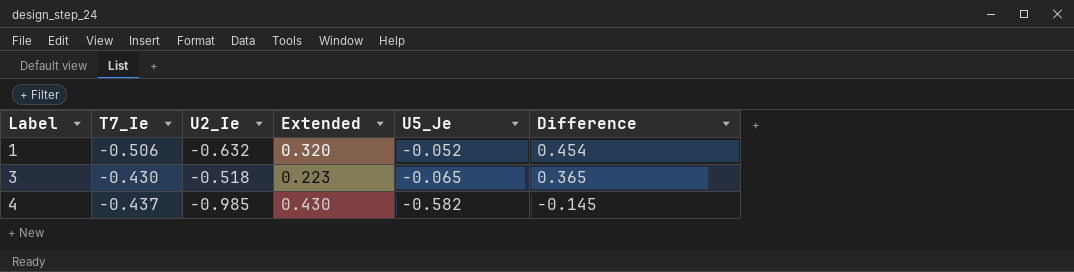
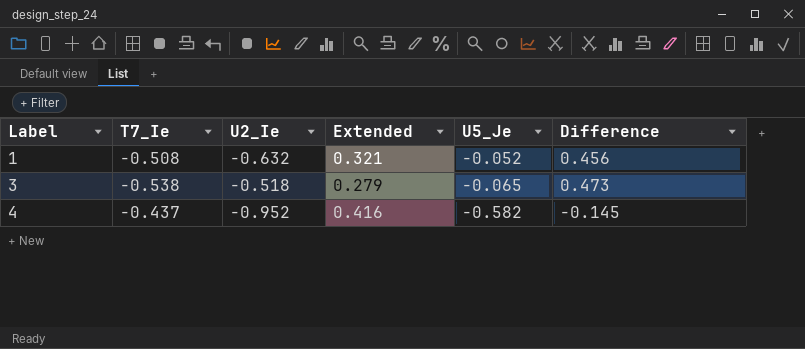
1 | T7_Ie: -0.506 -> -0.508
1 | Extended: 0.320 -> 0.321
1 | Difference: 0.454 -> 0.456
3 | T7_Ie: -0.430 -> -0.538
3 | Extended: 0.223 -> 0.279
3 | Difference: 0.365 -> 0.473
4 | U2_Ie: -0.985 -> -0.952
4 | Extended: 0.430 -> 0.416

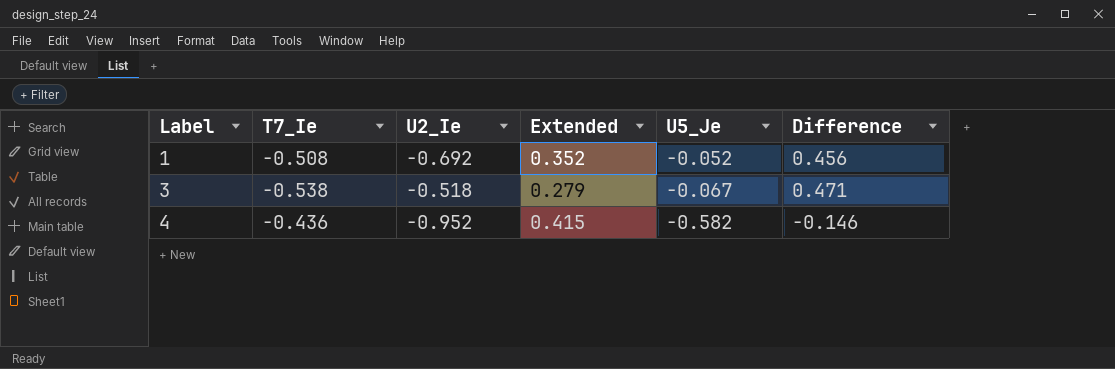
1 | U2_Ie: -0.632 -> -0.692
1 | Extended: 0.321 -> 0.352
3 | U5_Je: -0.065 -> -0.067
3 | Difference: 0.473 -> 0.471
4 | T7_Ie: -0.437 -> -0.436
4 | Extended: 0.416 -> 0.415
4 | Difference: -0.145 -> -0.146

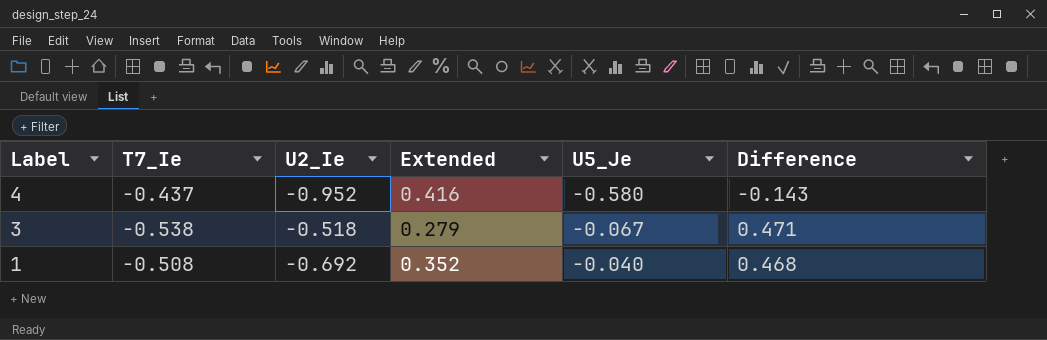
row order: Label ascending -> Label descending
4 | T7_Ie: -0.436 -> -0.437
4 | Extended: 0.415 -> 0.416
4 | U5_Je: -0.582 -> -0.580
4 | Difference: -0.146 -> -0.143
1 | U5_Je: -0.052 -> -0.040
1 | Difference: 0.456 -> 0.468

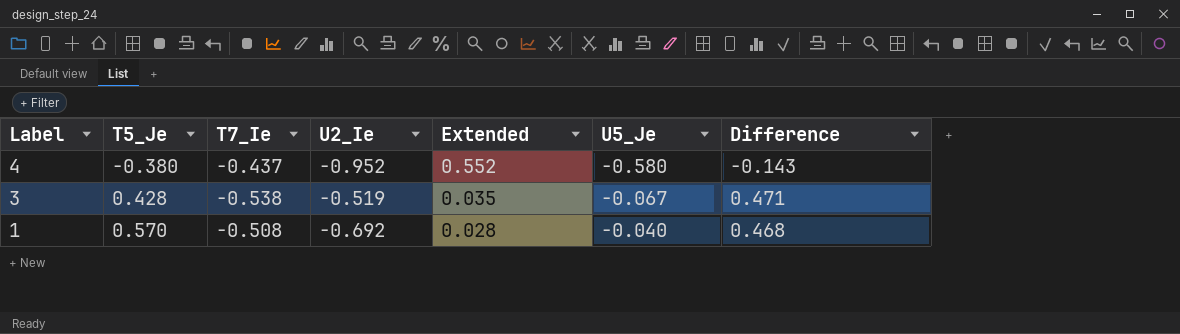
column T5_Je | position: none -> 2
column Extended | formula: [T7_Ie] * [U2_Ie] -> [U2_Ie] * [U5_Je]
3 | U2_Ie: -0.518 -> -0.519

